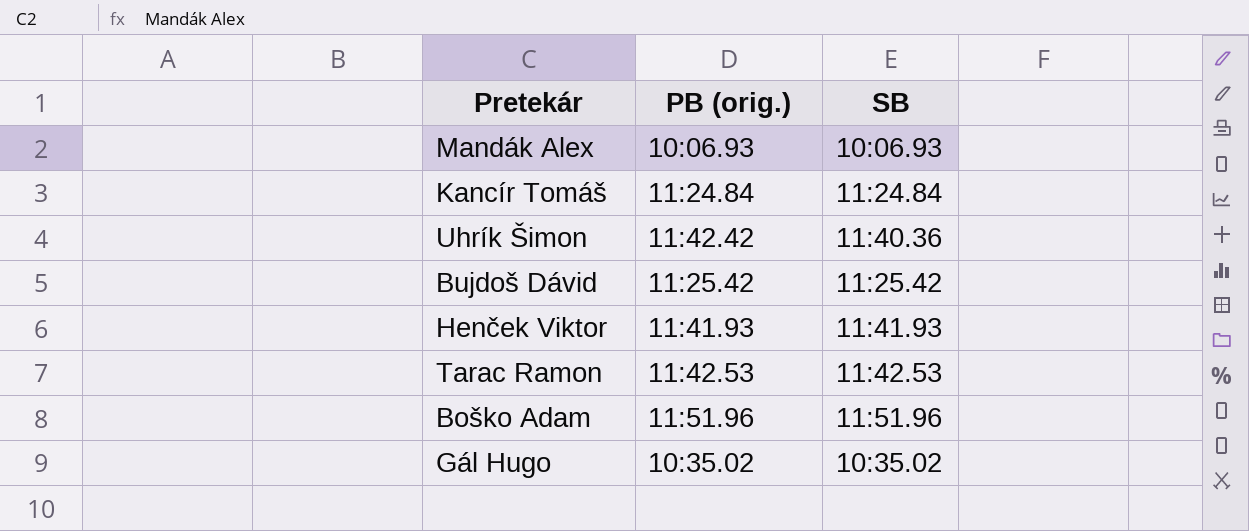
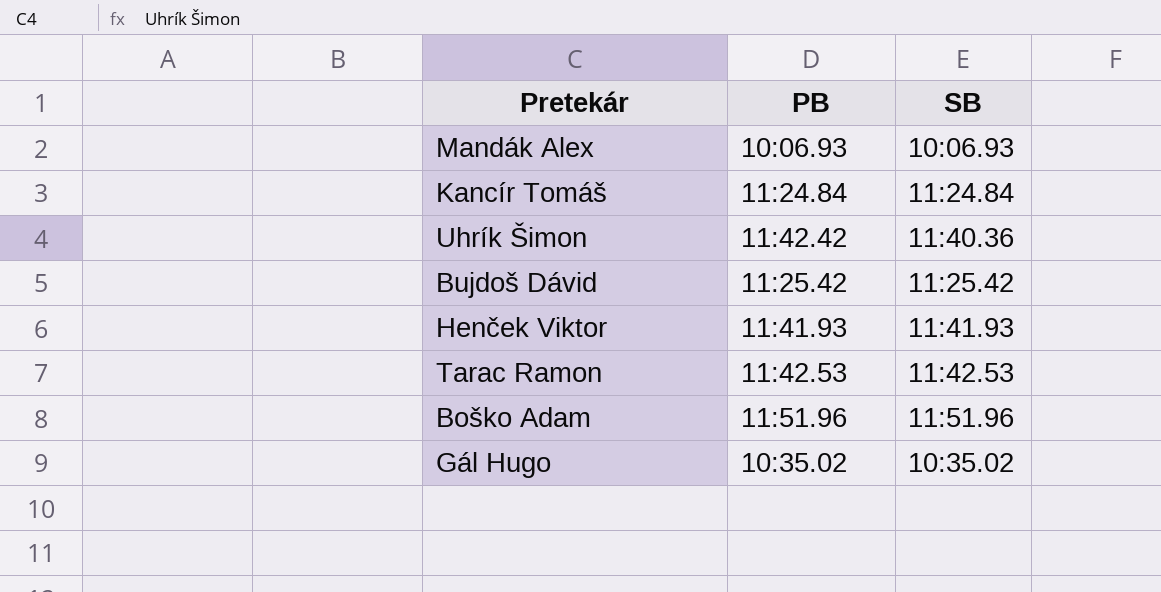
column name: PB (orig.) -> PB

